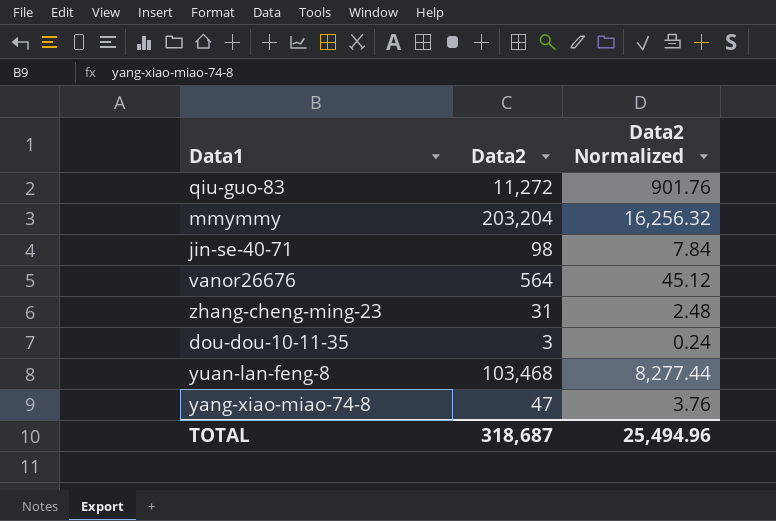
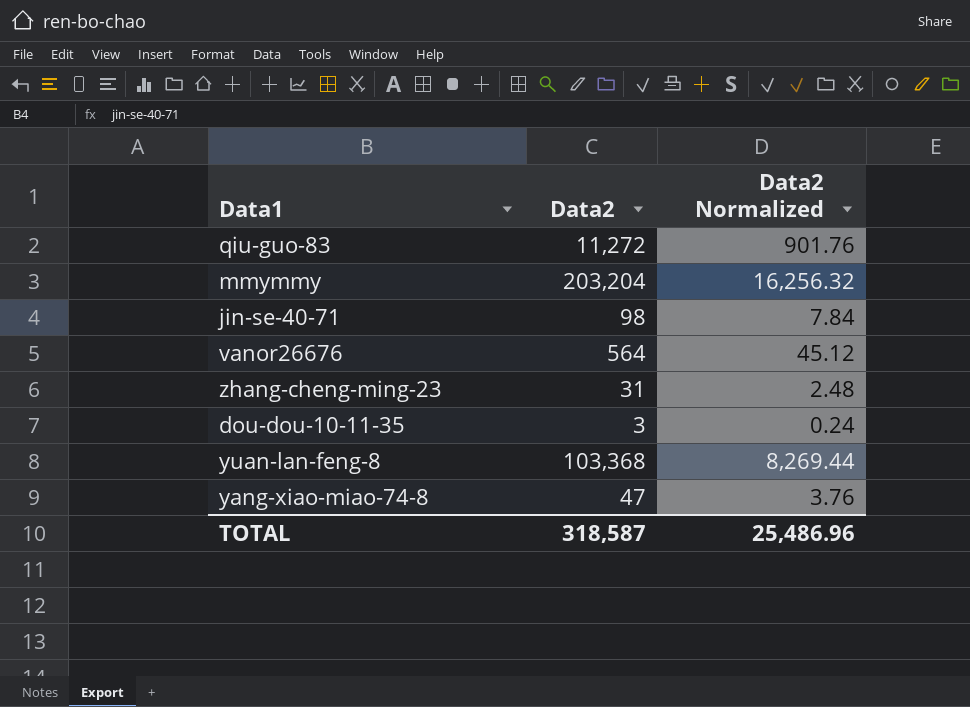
yuan-lan-feng-8 | Data2: 103,468 -> 103,368
yuan-lan-feng-8 | Data2 Normalized: 8,277.44 -> 8,269.44
TOTAL | Data2: 318,687 -> 318,587
TOTAL | Data2 Normalized: 25,494.96 -> 25,486.96

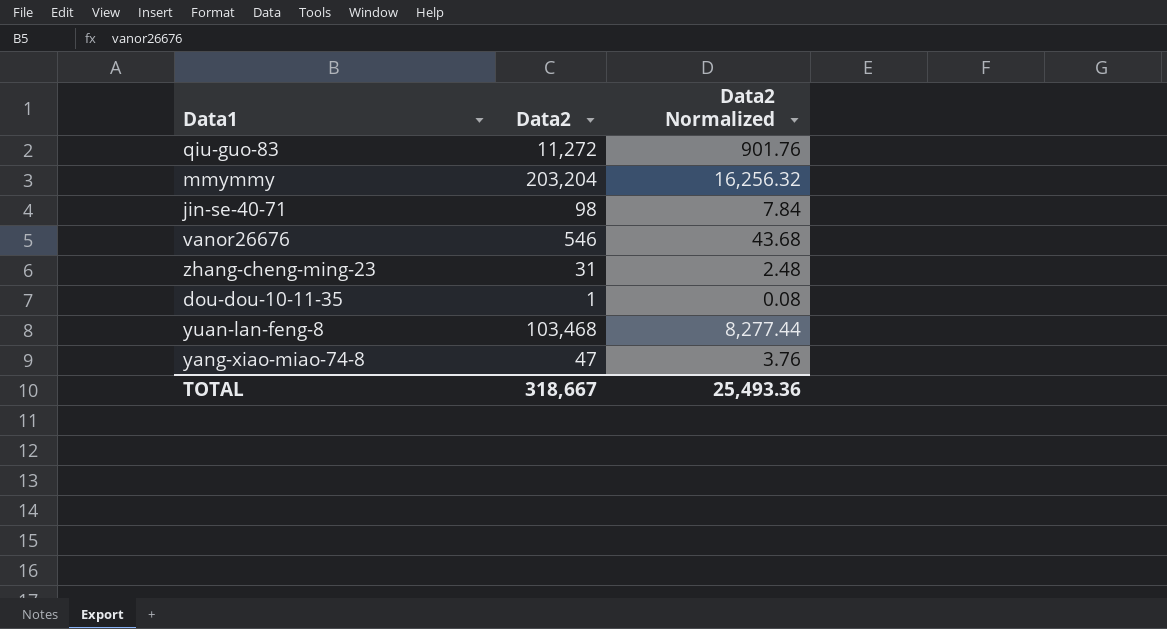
vanor26676 | Data2: 564 -> 546
vanor26676 | Data2 Normalized: 45.12 -> 43.68
dou-dou-10-11-35 | Data2: 3 -> 1
dou-dou-10-11-35 | Data2 Normalized: 0.24 -> 0.08
yuan-lan-feng-8 | Data2: 103,368 -> 103,468
yuan-lan-feng-8 | Data2 Normalized: 8,269.44 -> 8,277.44
TOTAL | Data2: 318,587 -> 318,667
TOTAL | Data2 Normalized: 25,486.96 -> 25,493.36

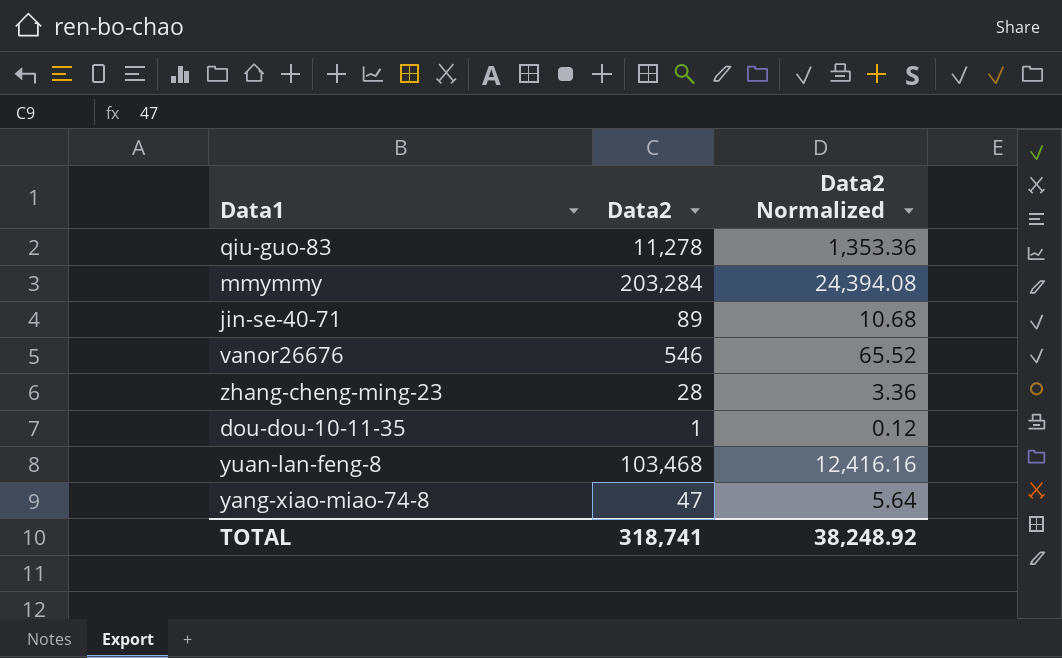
column Data2 Normalized | formula: [Data2] * 0.08 -> [Data2] * 0.12
qiu-guo-83 | Data2: 11,272 -> 11,278
mmymmy | Data2: 203,204 -> 203,284
jin-se-40-71 | Data2: 98 -> 89
zhang-cheng-ming-23 | Data2: 31 -> 28
TOTAL | Data2: 318,667 -> 318,741
TOTAL | Data2 Normalized: 25,493.36 -> 38,248.92

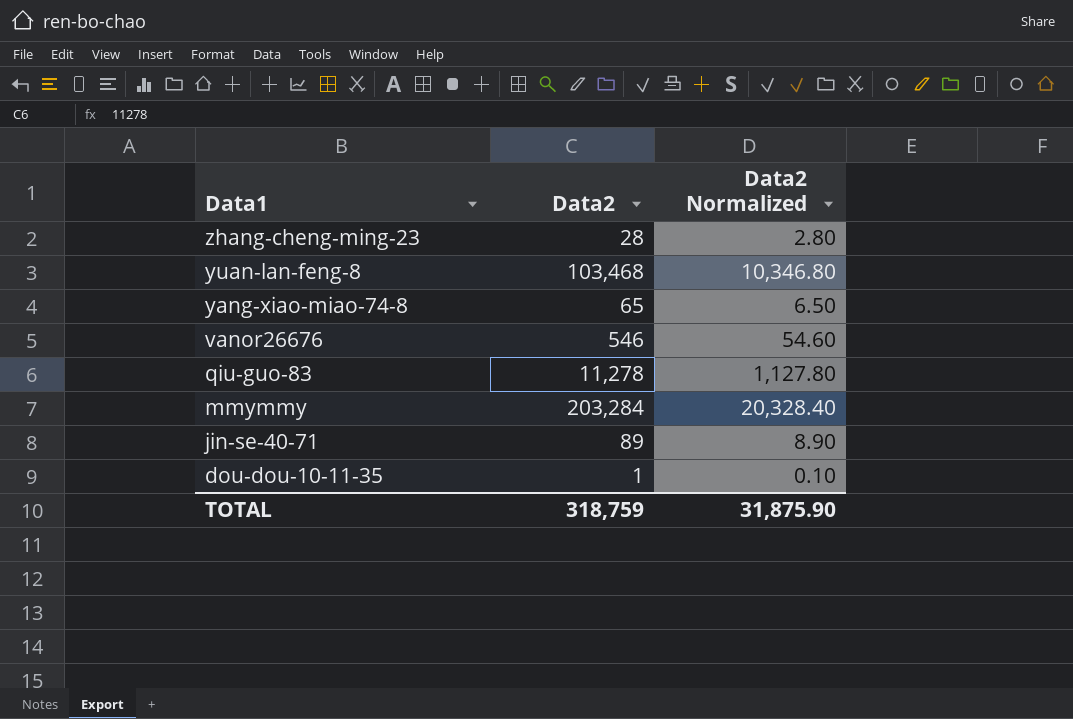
row order: none -> Data1 descending
column Data2 Normalized | formula: [Data2] * 0.12 -> [Data2] * 0.1
yang-xiao-miao-74-8 | Data2: 47 -> 65
TOTAL | Data2: 318,741 -> 318,759
TOTAL | Data2 Normalized: 38,248.92 -> 31,875.90

